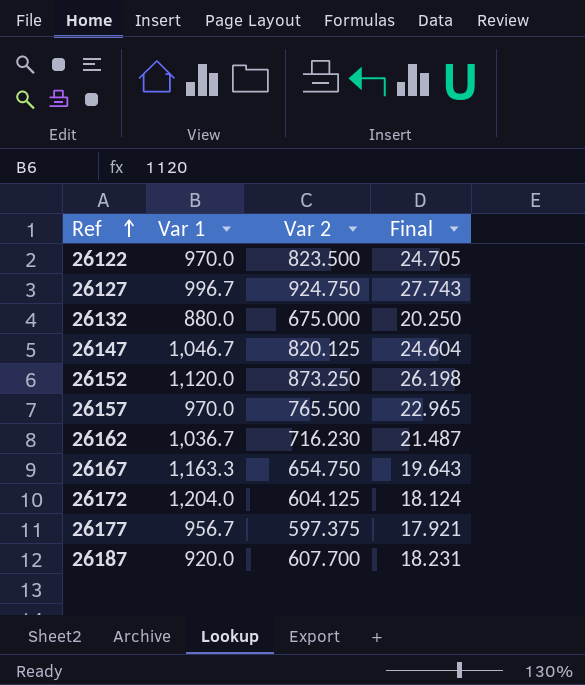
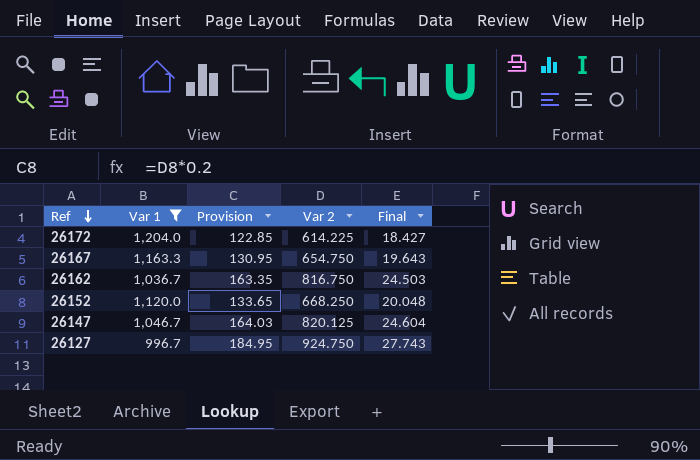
filter: none -> Var 1 >= 996.7
row order: Ref ascending -> Ref descending
column Provision | formula: none -> [Var 2] * 0.2
26172 | Var 2: 604.125 -> 614.225
26172 | Final: 18.124 -> 18.427
26162 | Var 2: 716.230 -> 816.750
26162 | Final: 21.487 -> 24.503
26152 | Var 2: 873.250 -> 668.250
26152 | Final: 26.198 -> 20.048

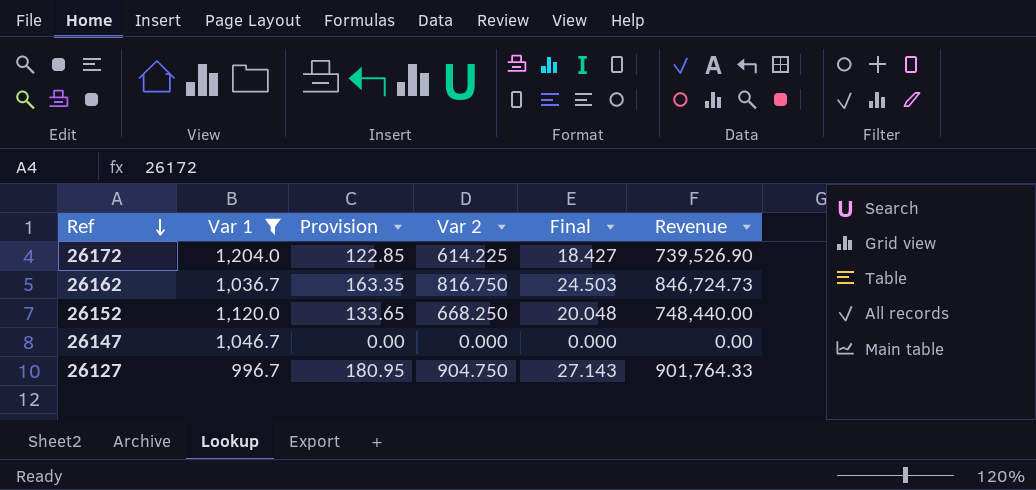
column Revenue | formula: none -> [Var 1] * [Var 2]
row 26167: 1,163.3 | 130.95 | 654.750 | 19.643 -> none
26147 | Provision: 164.03 -> 0.00
26147 | Var 2: 820.125 -> 0.000
26147 | Final: 24.604 -> 0.000
26127 | Provision: 184.95 -> 180.95
26127 | Var 2: 924.750 -> 904.750
26127 | Final: 27.743 -> 27.143

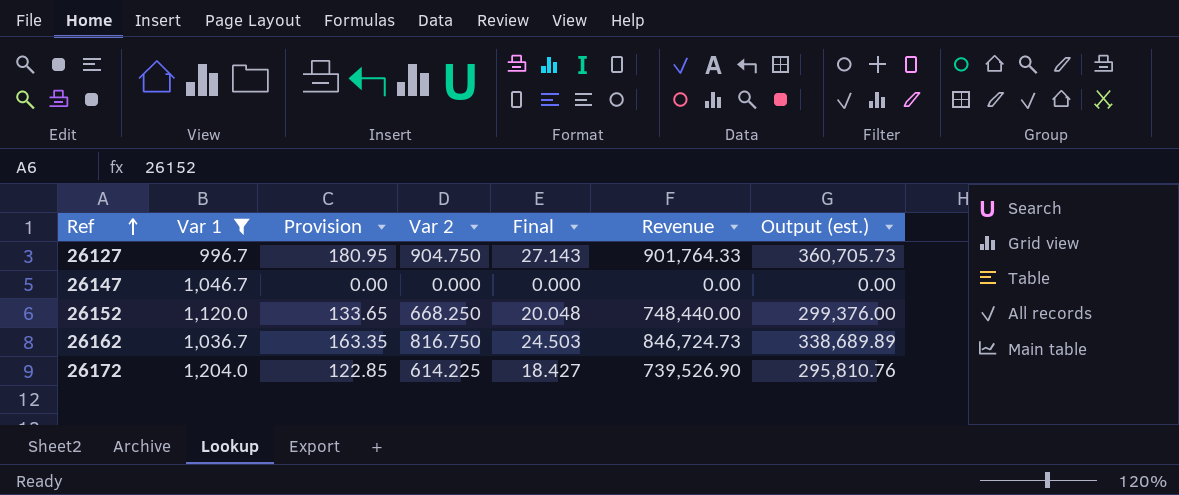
row order: Ref descending -> Ref ascending
column Output (est.) | formula: none -> [Revenue] * 0.4

